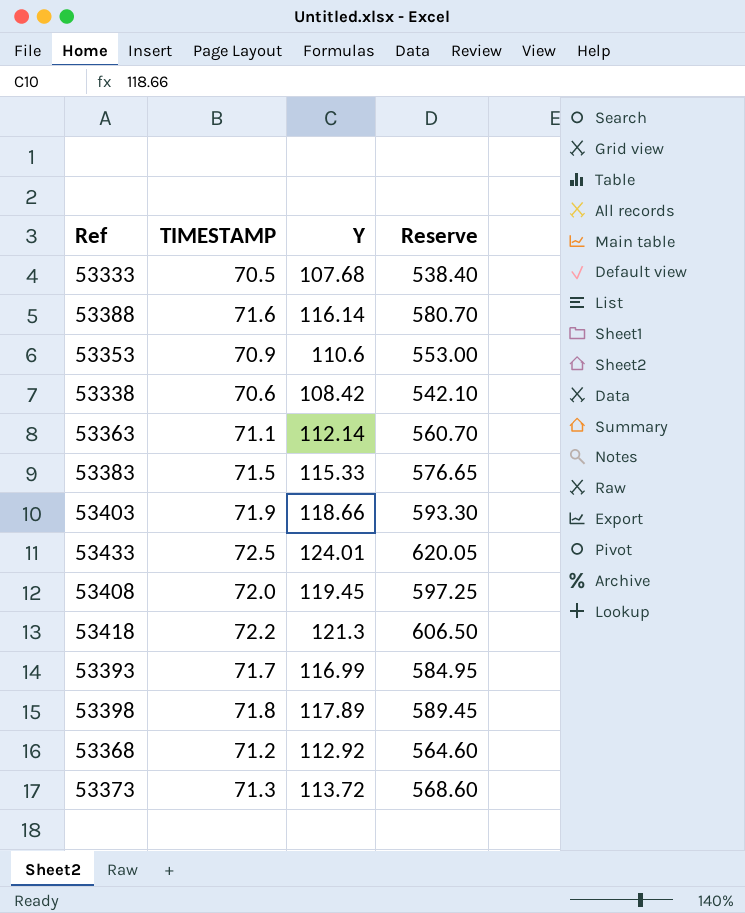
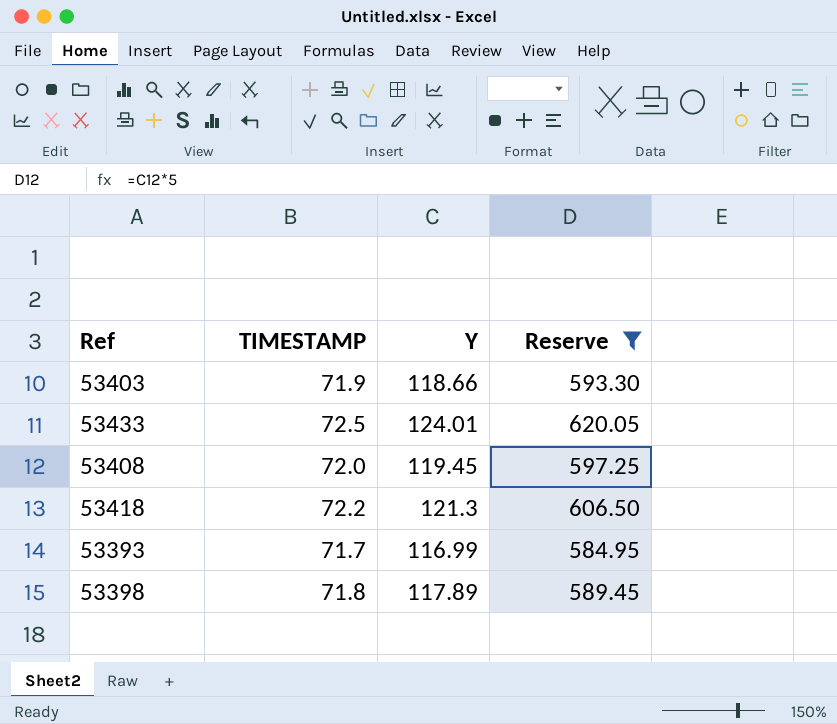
filter: none -> Reserve >= 584.95

